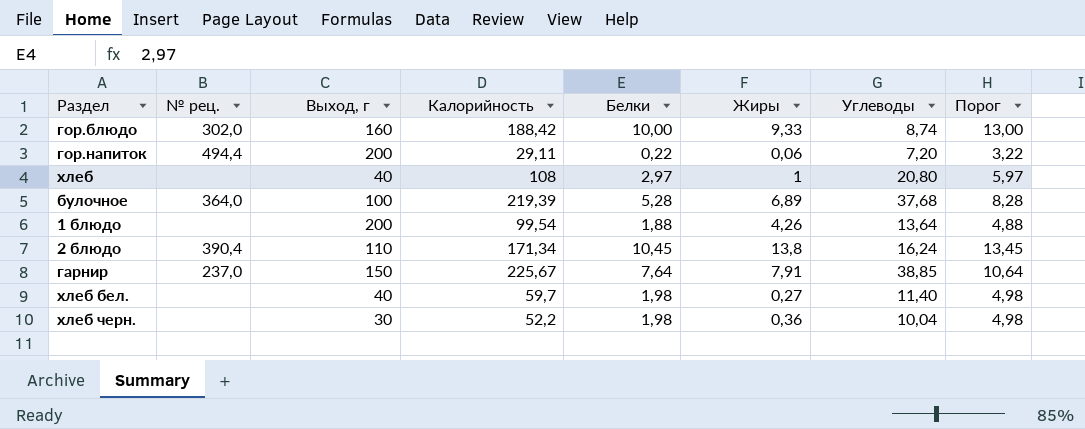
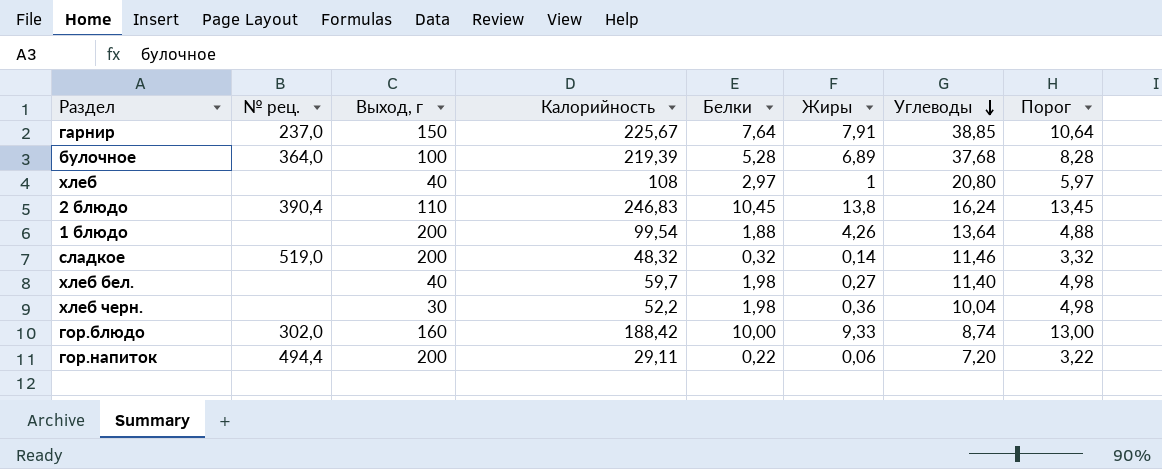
row order: none -> Углеводы descending
2 блюдо | Калорийность: 171,34 -> 246,83
row сладкое: none -> 519,0 | 200 | 48,32 | 0,32 | 0,14 | 11,46 | 3,32

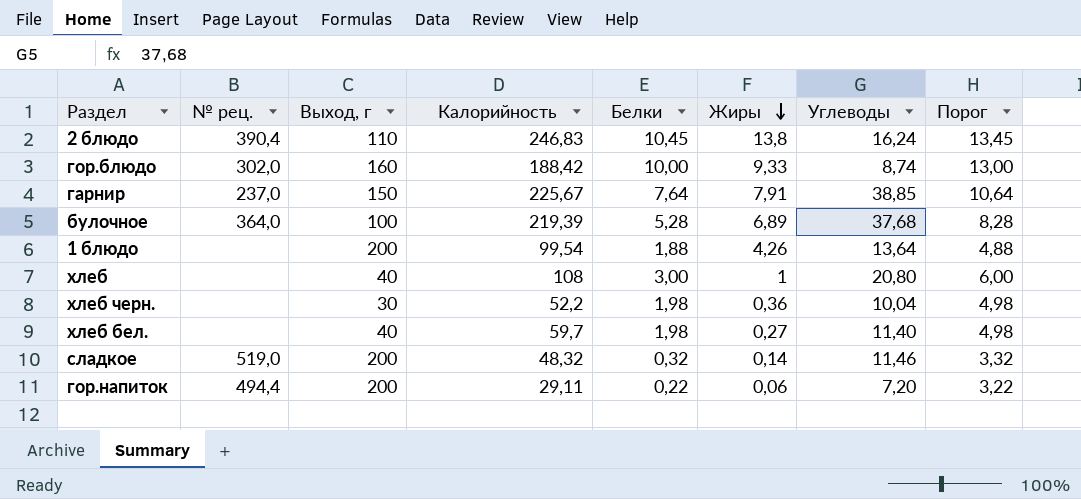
row order: Углеводы descending -> Жиры descending
хлеб | Белки: 2,97 -> 3,00
хлеб | Порог: 5,97 -> 6,00

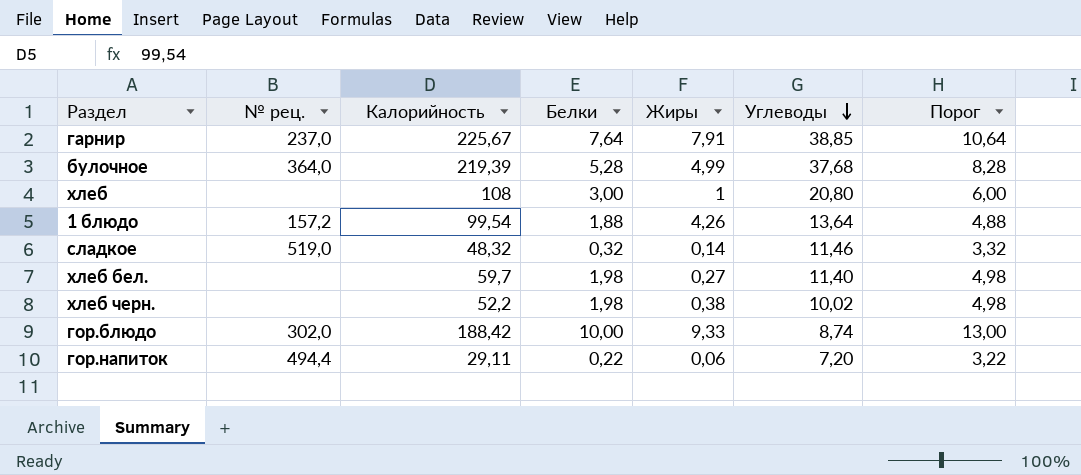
row order: Жиры descending -> Углеводы descending
column Выход, г | position: 3 -> none
row 2 блюдо: 390,4 | 110 | 246,83 | 10,45 | 13,8 | 16,24 | 13,45 -> none
булочное | Жиры: 6,89 -> 4,99
1 блюдо | № рец.: none -> 157,2
хлеб черн. | Жиры: 0,36 -> 0,38
хлеб черн. | Углеводы: 10,04 -> 10,02

